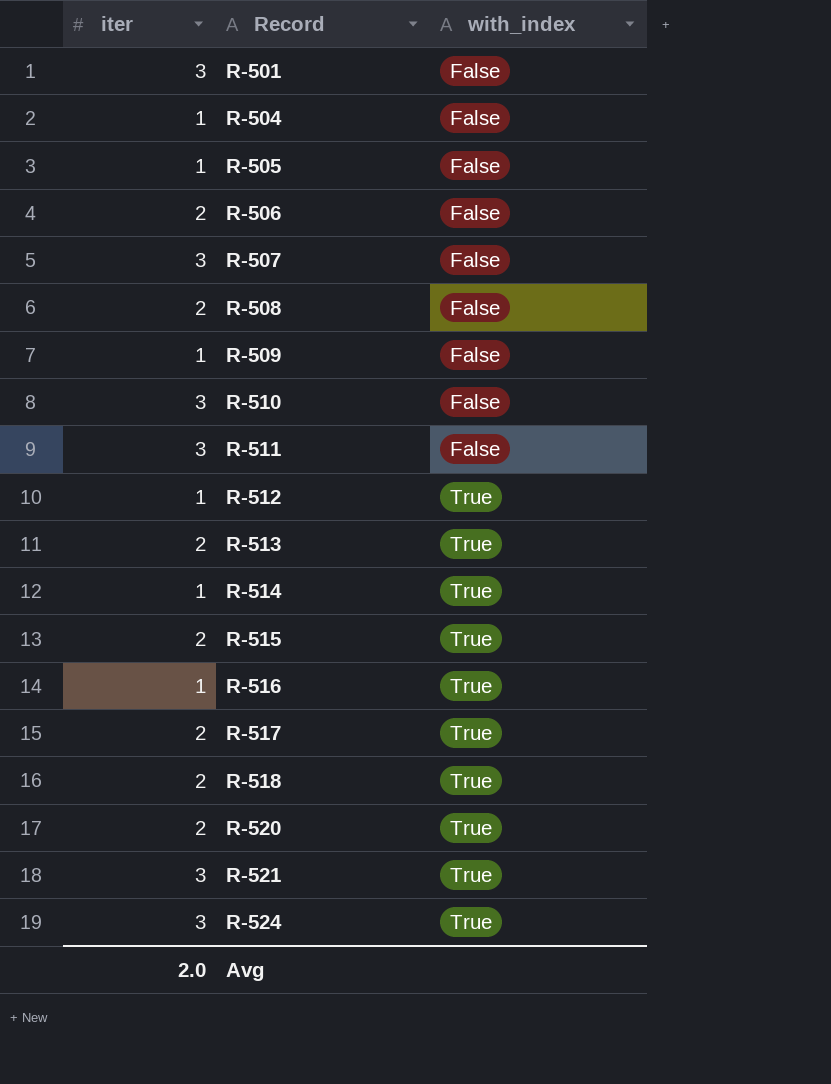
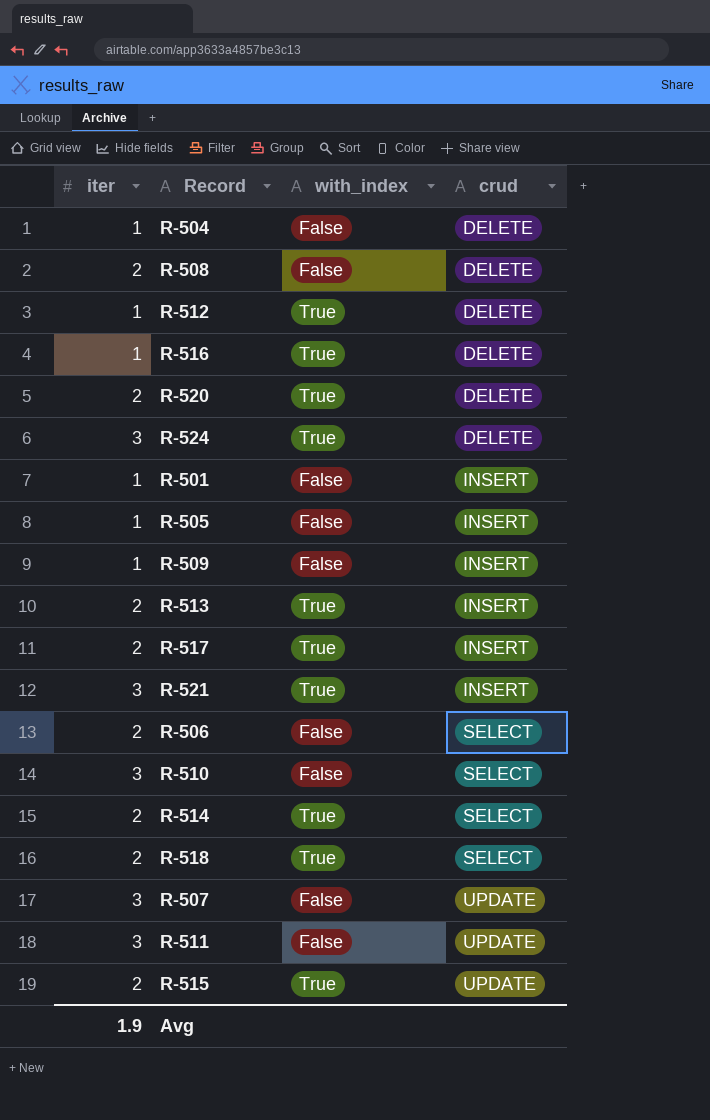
row order: Record ascending -> crud ascending
column crud | position: none -> 4
R-501 | iter: 3 -> 1
R-514 | iter: 1 -> 2
Avg | iter: 2.0 -> 1.9

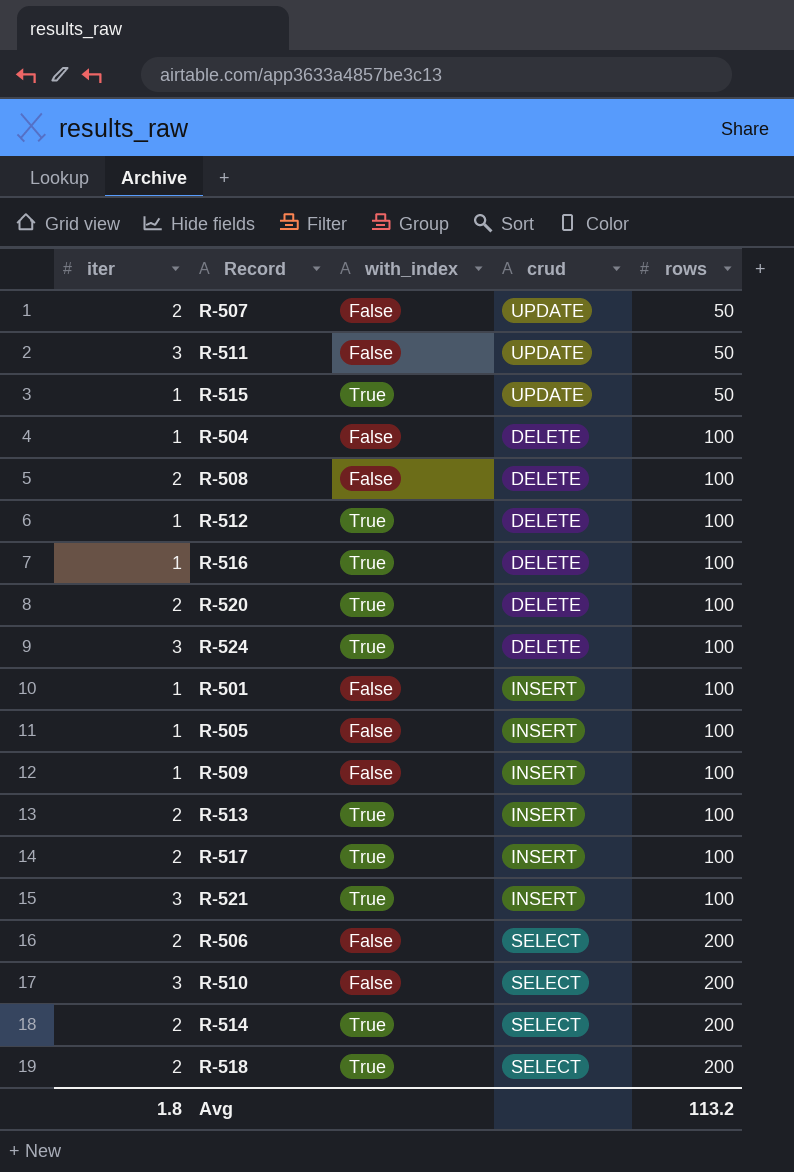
row order: crud ascending -> rows ascending
column rows | position: none -> 5
R-507 | iter: 3 -> 2
R-515 | iter: 2 -> 1
Avg | iter: 1.9 -> 1.8

